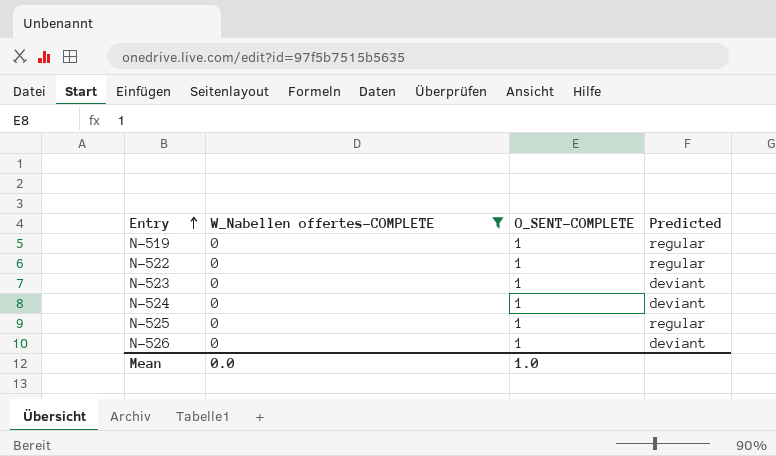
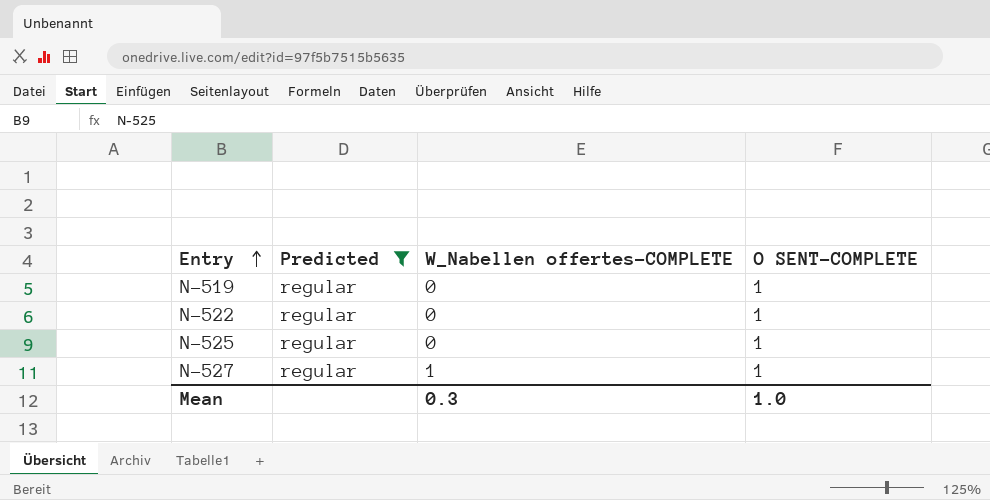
filter: W_Nabellen offertes-COMPLETE = 0 -> Predicted = regular
column Predicted | position: 4 -> 2
column name: O_SENT-COMPLETE -> O SENT-COMPLETE
Mean | W_Nabellen offertes-COMPLETE: 0.0 -> 0.3

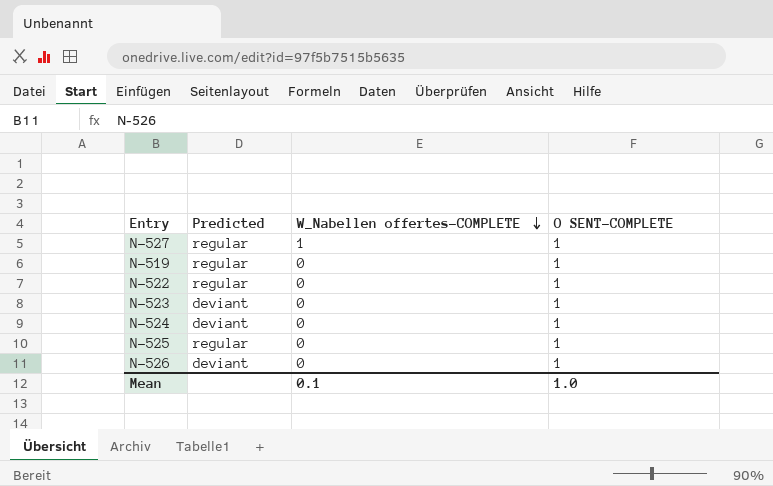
filter: Predicted = regular -> none
row order: Entry ascending -> W_Nabellen offertes-COMPLETE descending
Mean | W_Nabellen offertes-COMPLETE: 0.3 -> 0.1

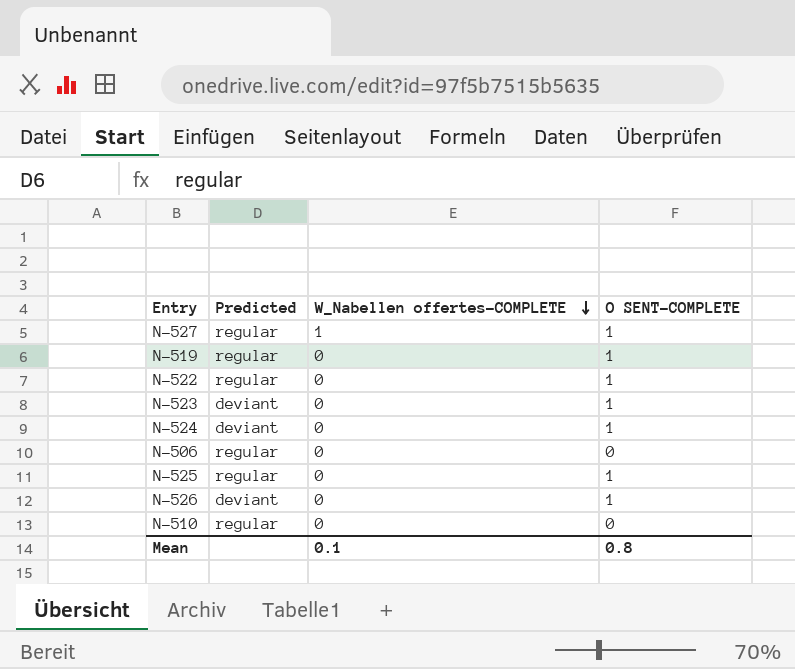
row N-506: none -> regular | 0 | 0
row N-510: none -> regular | 0 | 0
Mean | O SENT-COMPLETE: 1.0 -> 0.8

